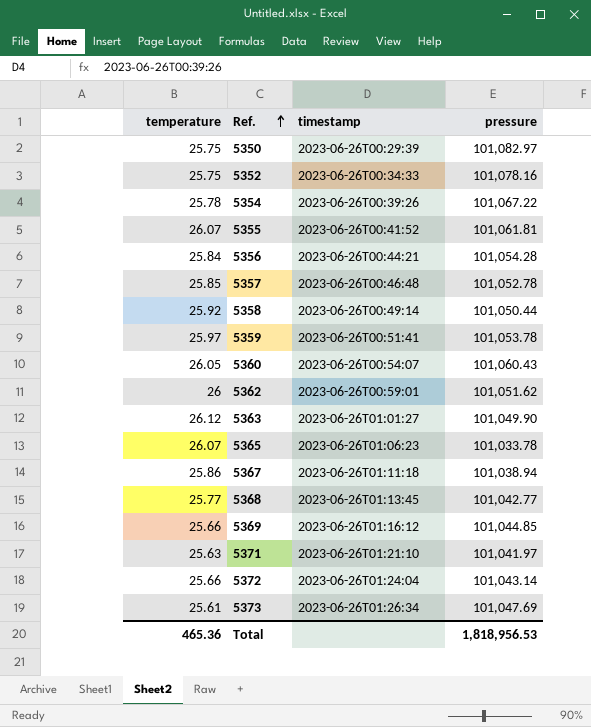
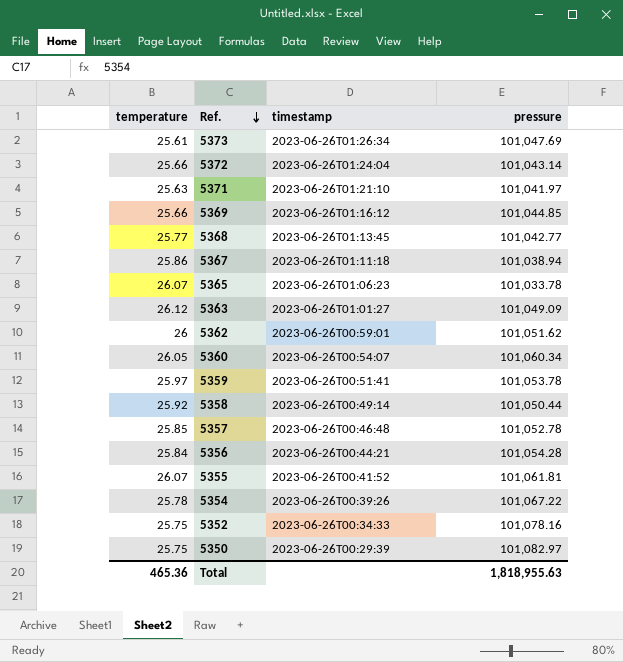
row order: Ref. ascending -> Ref. descending
5363 | pressure: 101,049.90 -> 101,049.09
5360 | pressure: 101,060.43 -> 101,060.34
Total | pressure: 1,818,956.53 -> 1,818,955.63

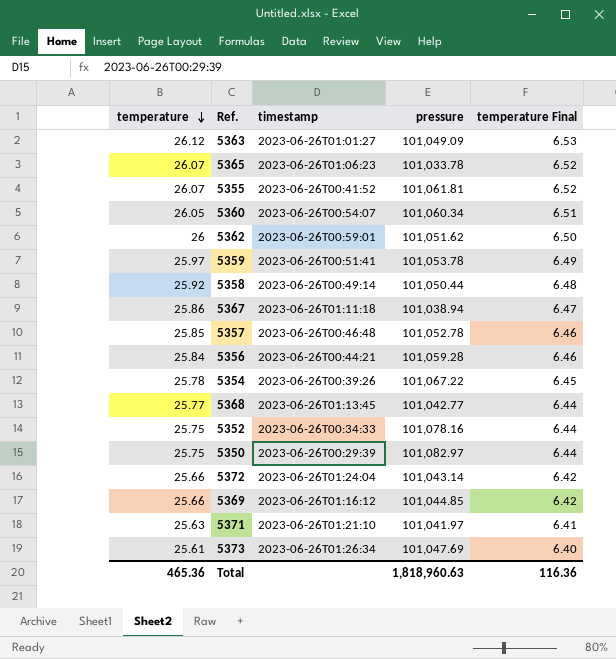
row order: Ref. descending -> temperature descending
column temperature Final | formula: none -> [temperature] * 0.25
5356 | pressure: 101,054.28 -> 101,059.28
Total | pressure: 1,818,955.63 -> 1,818,960.63

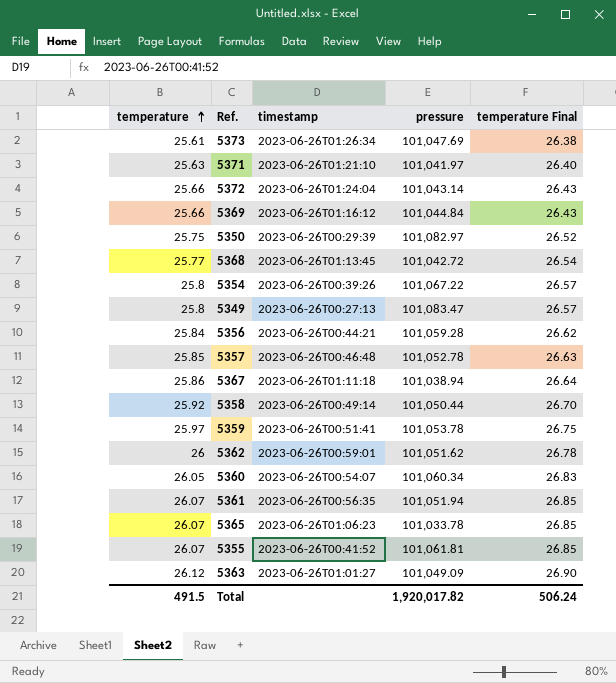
row order: temperature descending -> temperature ascending
column temperature Final | formula: [temperature] * 0.25 -> [temperature] * 1.03
row 5352: 25.75 | 2023-06-26T00:34:33 | 101,078.16 | 6.44 -> none
5369 | pressure: 101,044.85 -> 101,044.84
5368 | pressure: 101,042.77 -> 101,042.72
5354 | temperature: 25.78 -> 25.8
row 5349: none -> 25.8 | 2023-06-26T00:27:13 | 101,083.47 | 26.57
row 5361: none -> 26.07 | 2023-06-26T00:56:35 | 101,051.94 | 26.85
Total | temperature: 465.36 -> 491.5
Total | pressure: 1,818,960.63 -> 1,920,017.82
Total | temperature Final: 116.36 -> 506.24

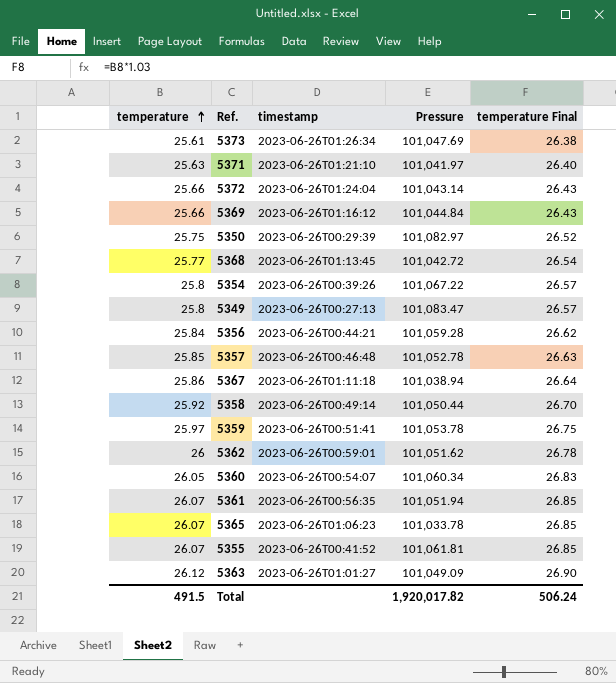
column name: pressure -> Pressure

